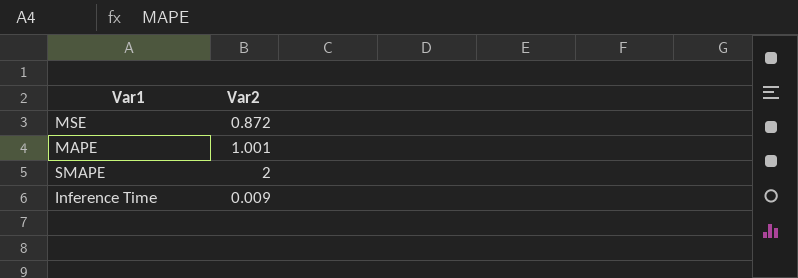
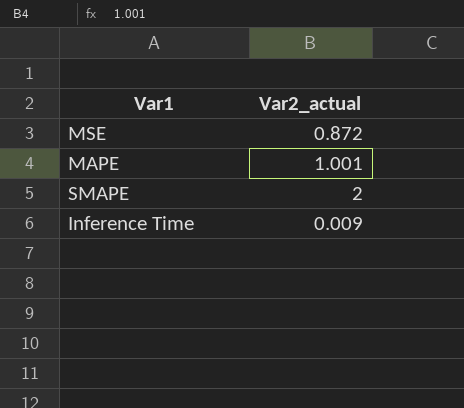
column name: Var2 -> Var2_actual

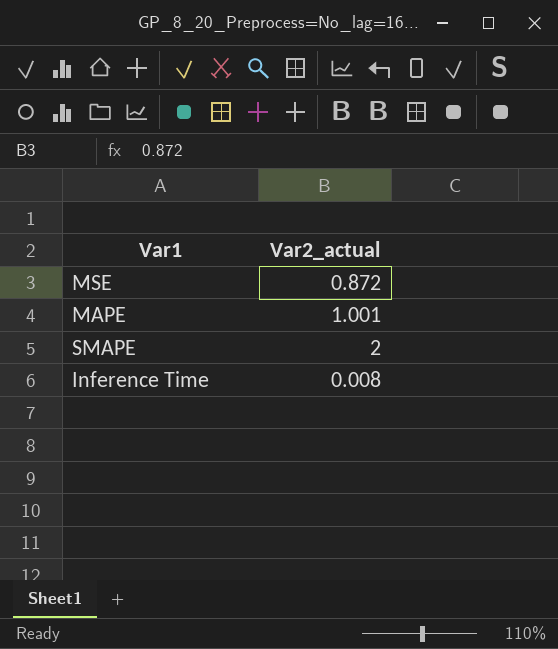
Inference Time | Var2_actual: 0.009 -> 0.008

